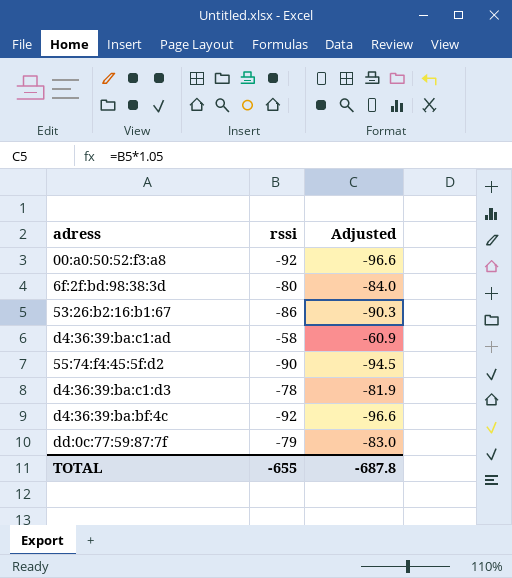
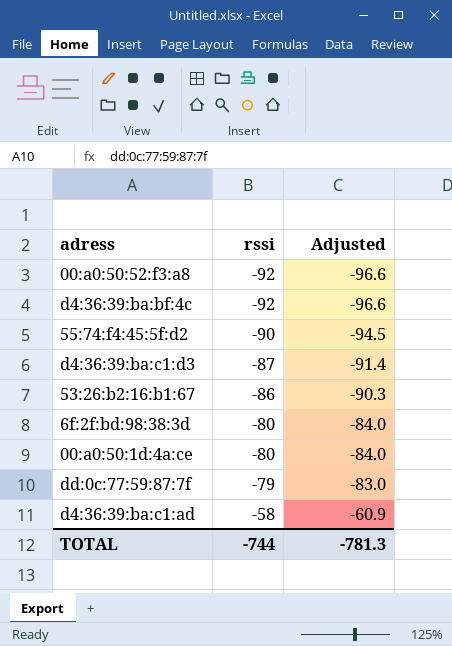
row order: none -> rssi ascending
d4:36:39:ba:c1:d3 | rssi: -78 -> -87
d4:36:39:ba:c1:d3 | Adjusted: -81.9 -> -91.4
row 00:a0:50:1d:4a:ce: none -> -80 | -84.0
TOTAL | rssi: -655 -> -744
TOTAL | Adjusted: -687.8 -> -781.3

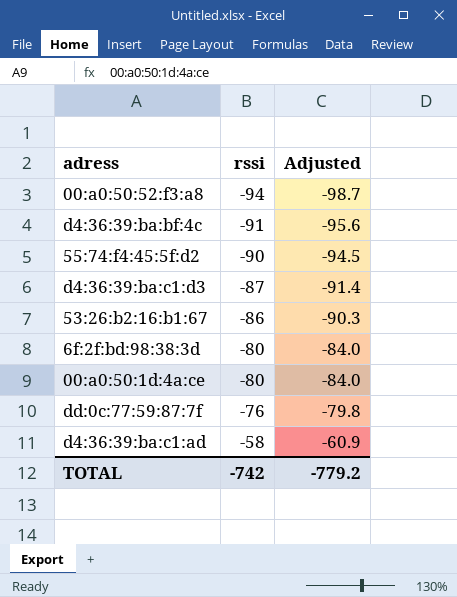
00:a0:50:52:f3:a8 | rssi: -92 -> -94
00:a0:50:52:f3:a8 | Adjusted: -96.6 -> -98.7
d4:36:39:ba:bf:4c | rssi: -92 -> -91
d4:36:39:ba:bf:4c | Adjusted: -96.6 -> -95.6
dd:0c:77:59:87:7f | rssi: -79 -> -76
dd:0c:77:59:87:7f | Adjusted: -83.0 -> -79.8
TOTAL | rssi: -744 -> -742
TOTAL | Adjusted: -781.3 -> -779.2

